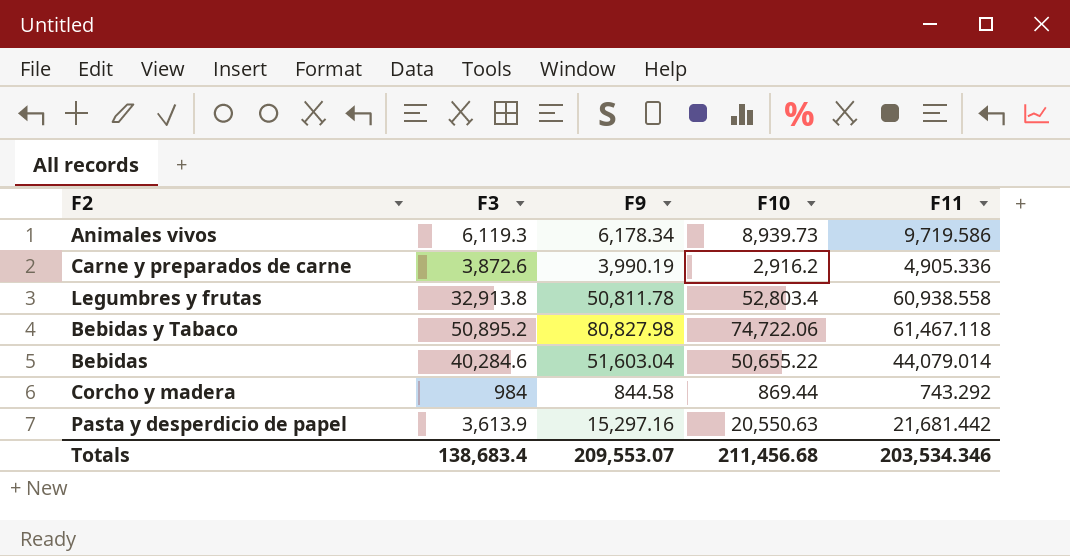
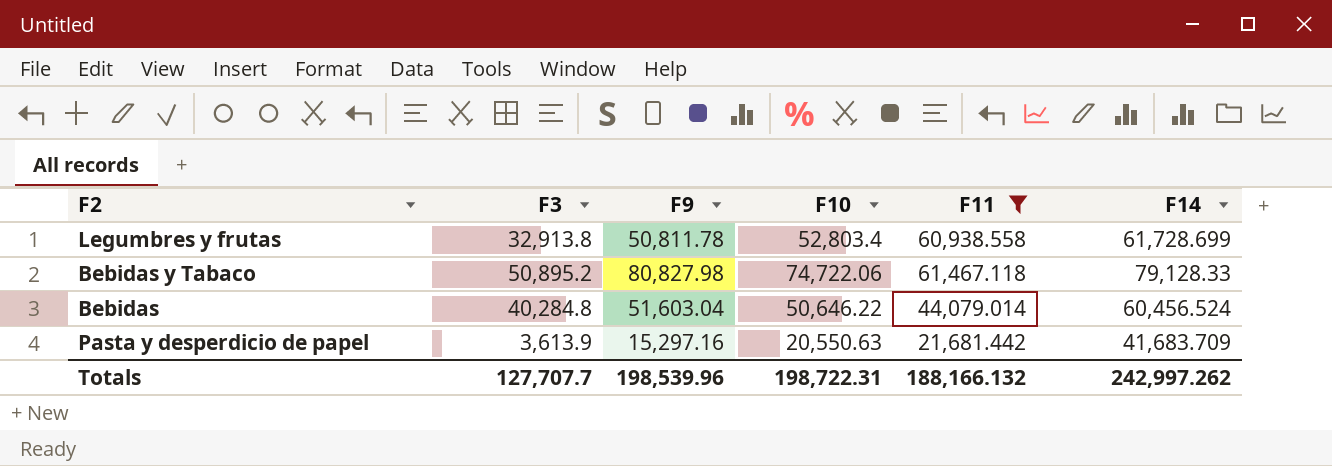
filter: none -> F11 >= 21,681.442
column F14 | position: none -> 6
Bebidas | F3: 40,284.6 -> 40,284.8
Bebidas | F10: 50,655.22 -> 50,646.22
Totals | F3: 138,683.4 -> 127,707.7
Totals | F9: 209,553.07 -> 198,539.96
Totals | F10: 211,456.68 -> 198,722.31
Totals | F11: 203,534.346 -> 188,166.132

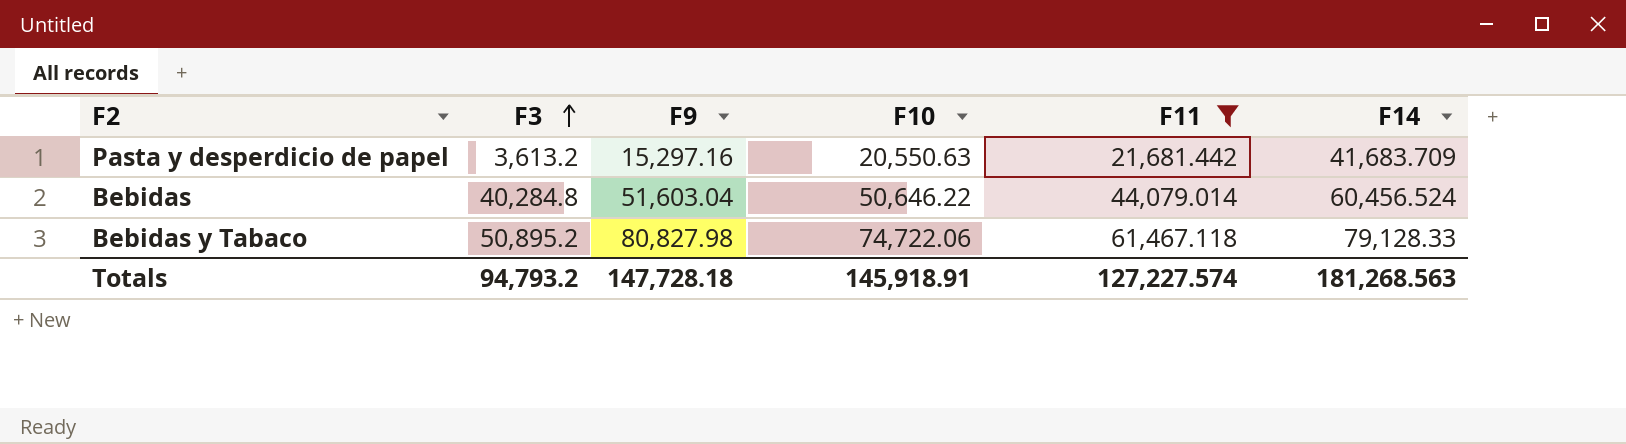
row order: none -> F3 ascending
row Legumbres y frutas: 32,913.8 | 50,811.78 | 52,803.4 | 60,938.558 | 61,728.699 -> none
Pasta y desperdicio de papel | F3: 3,613.9 -> 3,613.2
Totals | F3: 127,707.7 -> 94,793.2
Totals | F9: 198,539.96 -> 147,728.18
Totals | F10: 198,722.31 -> 145,918.91
Totals | F11: 188,166.132 -> 127,227.574
Totals | F14: 242,997.262 -> 181,268.563

